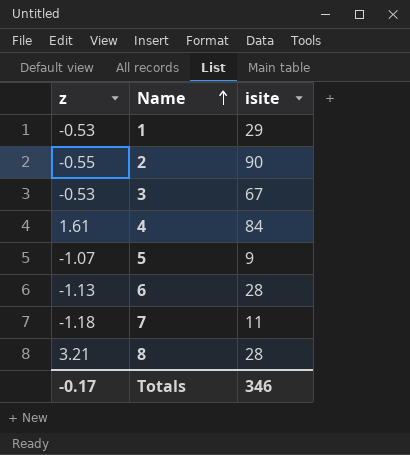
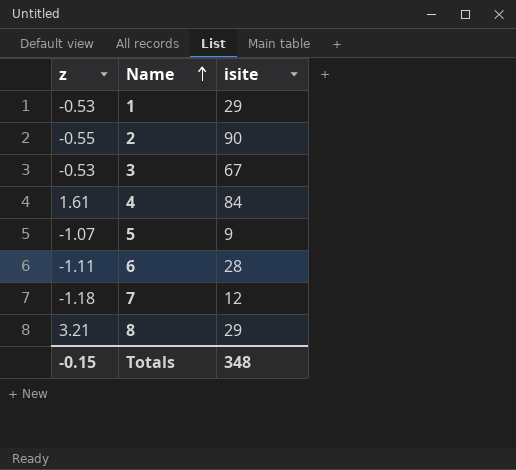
6 | z: -1.13 -> -1.11
7 | isite: 11 -> 12
8 | isite: 28 -> 29
Totals | z: -0.17 -> -0.15
Totals | isite: 346 -> 348

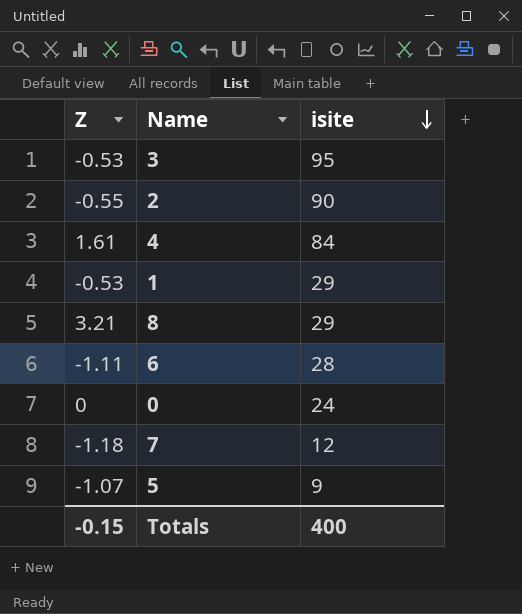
row order: Name ascending -> isite descending
column name: z -> Z
3 | isite: 67 -> 95
row 0: none -> 0 | 24
Totals | isite: 348 -> 400

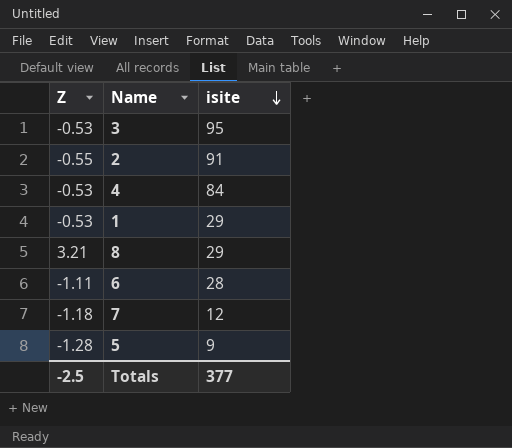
row 0: 0 | 24 -> none
2 | isite: 90 -> 91
4 | Z: 1.61 -> -0.53
5 | Z: -1.07 -> -1.28
Totals | Z: -0.15 -> -2.5
Totals | isite: 400 -> 377

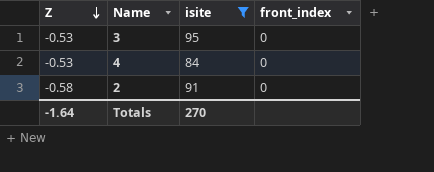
filter: none -> isite >= 84
row order: isite descending -> Z descending
column front_index | position: none -> 4
2 | Z: -0.55 -> -0.58
Totals | Z: -2.5 -> -1.64
Totals | isite: 377 -> 270

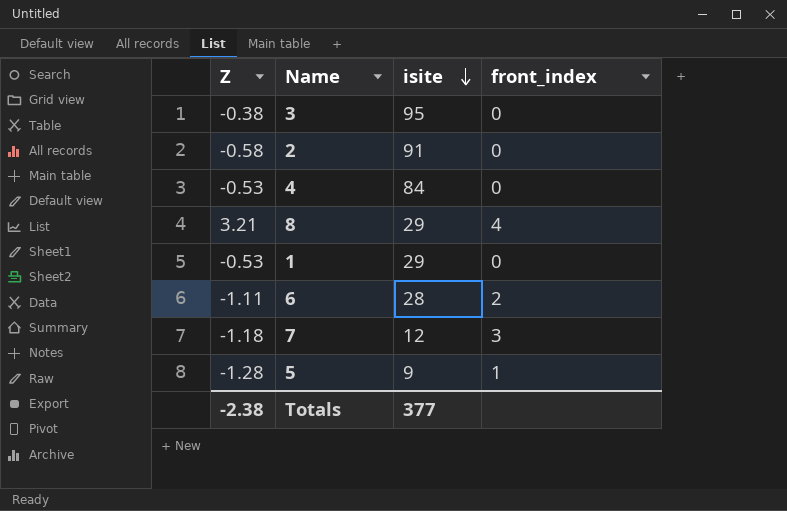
filter: isite >= 84 -> none
row order: Z descending -> isite descending
3 | Z: -0.53 -> -0.38
Totals | Z: -1.64 -> -2.38
Totals | isite: 270 -> 377

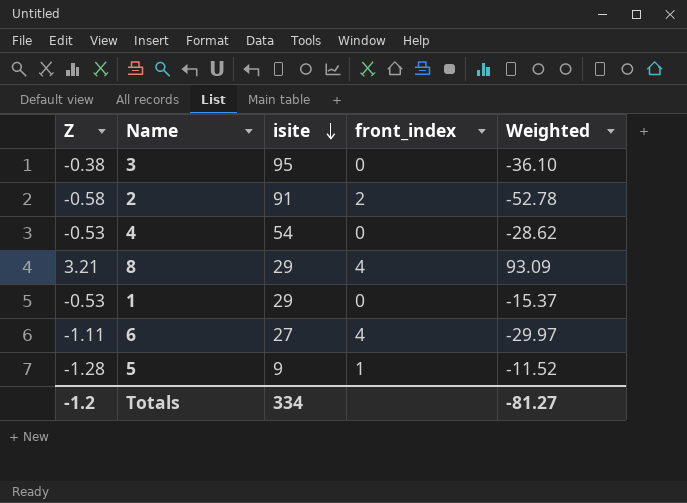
column Weighted | formula: none -> [Z] * [isite]
row 7: -1.18 | 12 | 3 -> none
2 | front_index: 0 -> 2
4 | isite: 84 -> 54
6 | isite: 28 -> 27
6 | front_index: 2 -> 4
Totals | Z: -2.38 -> -1.2
Totals | isite: 377 -> 334

